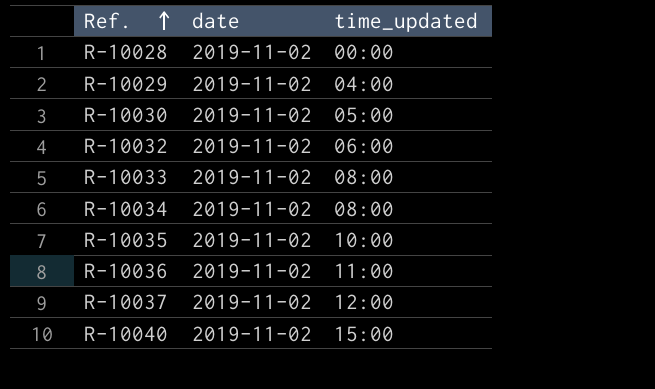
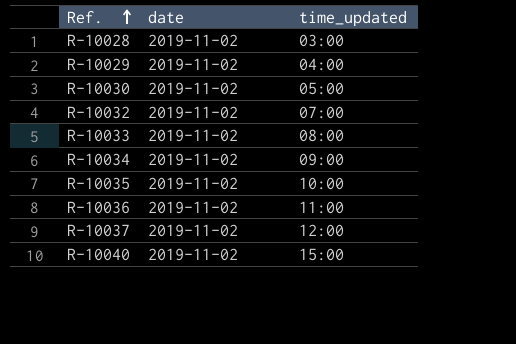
R-10028 | time_updated: 00:00 -> 03:00
R-10032 | time_updated: 06:00 -> 07:00
R-10034 | time_updated: 08:00 -> 09:00

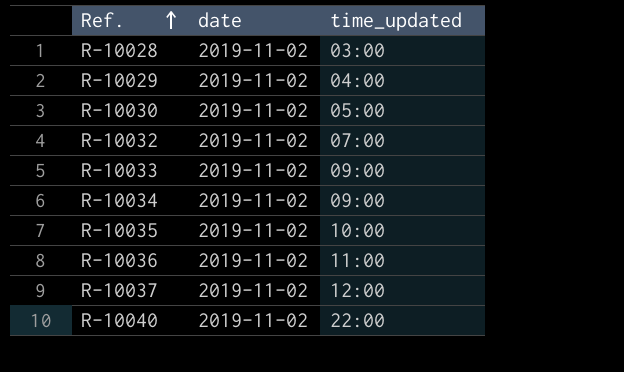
R-10033 | time_updated: 08:00 -> 09:00
R-10040 | time_updated: 15:00 -> 22:00

